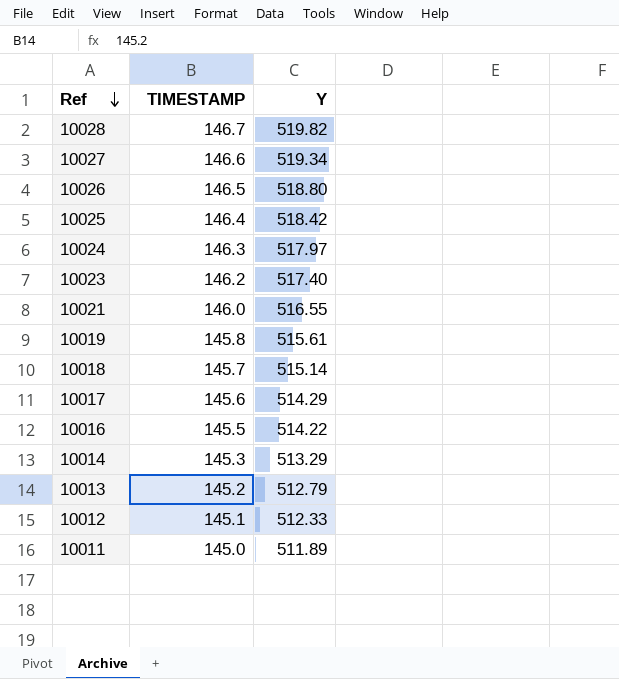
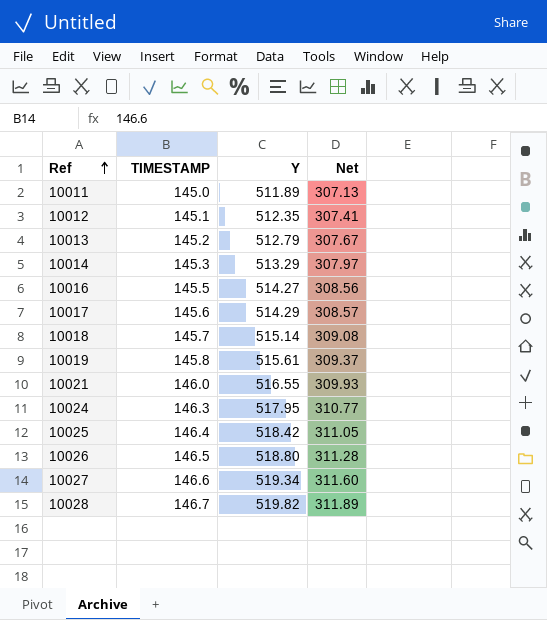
row order: Ref descending -> Ref ascending
column Net | formula: none -> [Y] * 0.6
row 10023: 146.2 | 517.40 -> none
10012 | Y: 512.33 -> 512.35
10016 | Y: 514.22 -> 514.27
10024 | Y: 517.97 -> 517.95

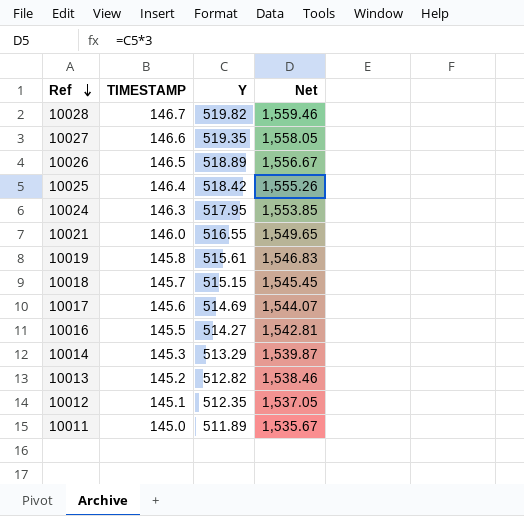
row order: Ref ascending -> Ref descending
column Net | formula: [Y] * 0.6 -> [Y] * 3
10027 | Y: 519.34 -> 519.35
10026 | Y: 518.80 -> 518.89
10018 | Y: 515.14 -> 515.15
10017 | Y: 514.29 -> 514.69
10013 | Y: 512.79 -> 512.82

